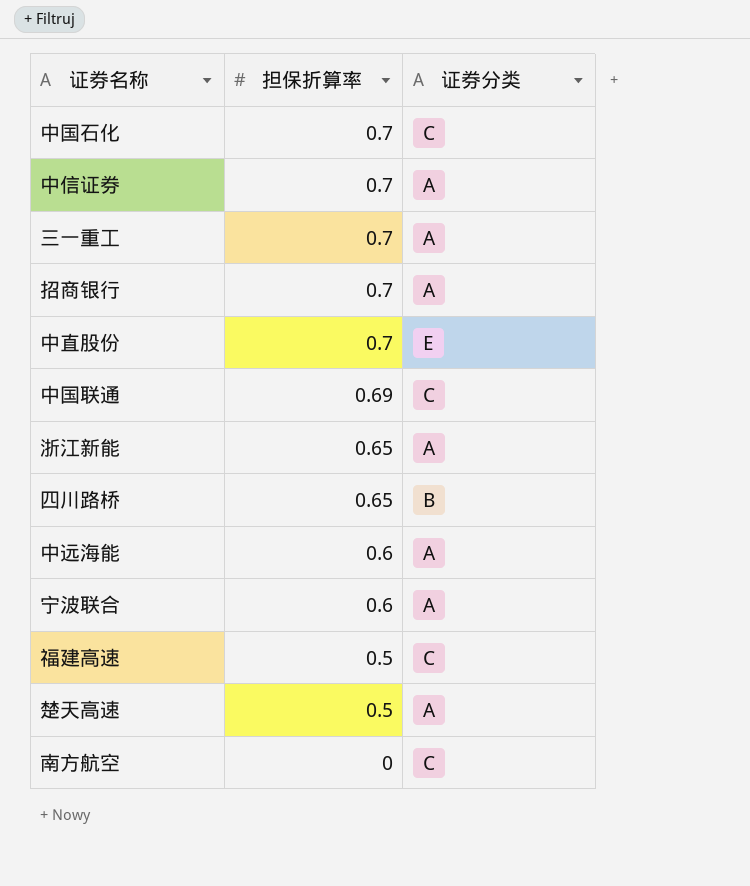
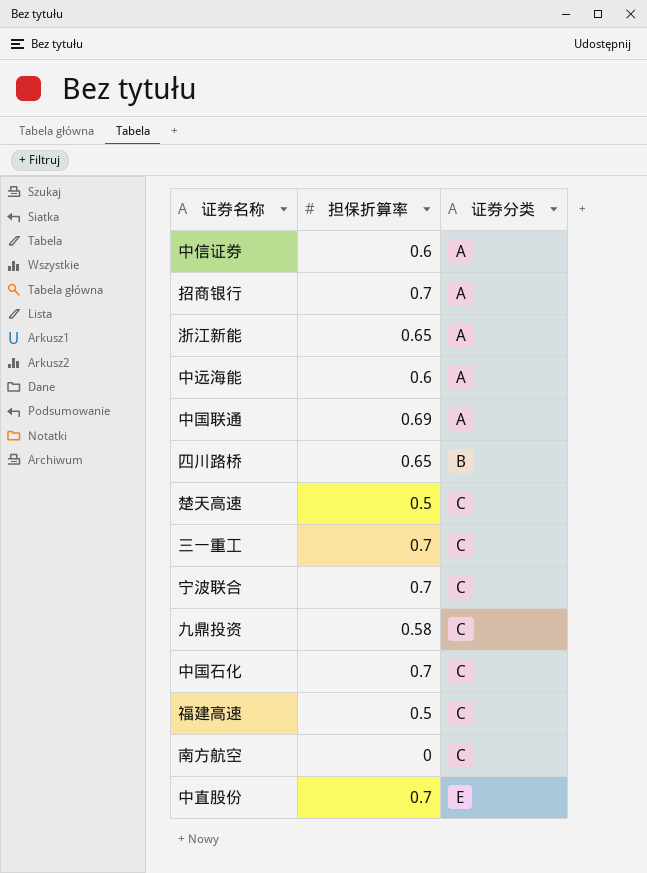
row order: 担保折算率 descending -> 证券分类 ascending
中信证券 | 担保折算率: 0.7 -> 0.6
中国联通 | 证券分类: C -> A
楚天高速 | 证券分类: A -> C
三一重工 | 证券分类: A -> C
宁波联合 | 担保折算率: 0.6 -> 0.7
宁波联合 | 证券分类: A -> C
row 九鼎投资: none -> 0.58 | C

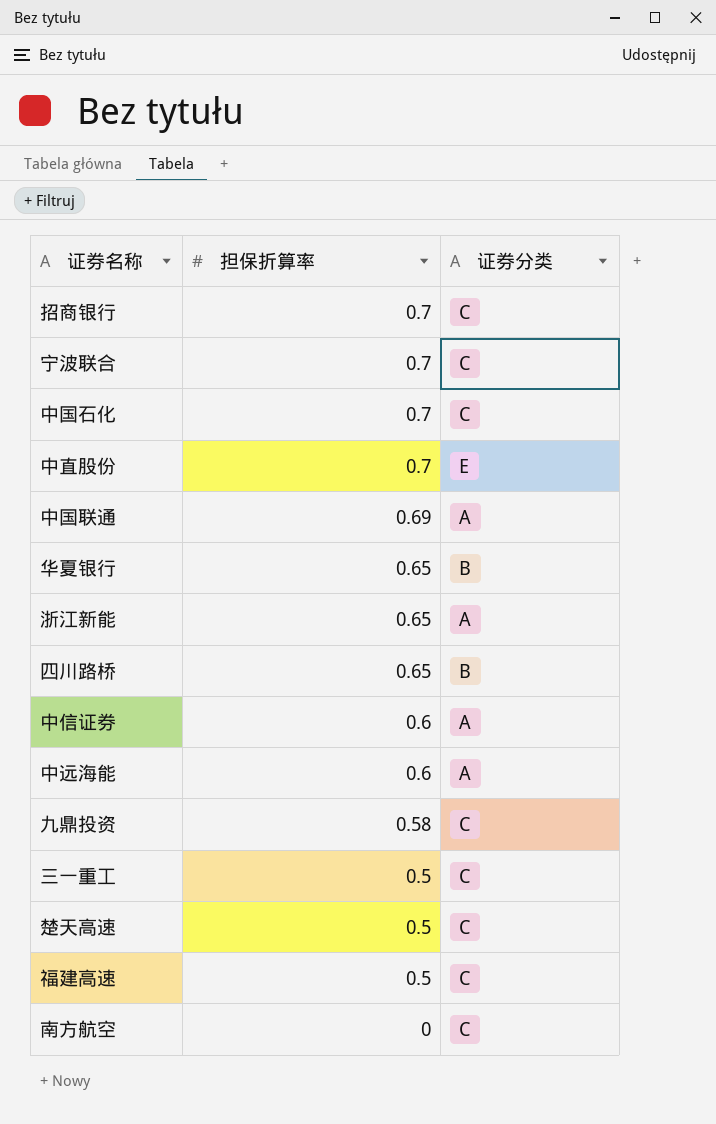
row order: 证券分类 ascending -> 担保折算率 descending
招商银行 | 证券分类: A -> C
row 华夏银行: none -> 0.65 | B
三一重工 | 担保折算率: 0.7 -> 0.5

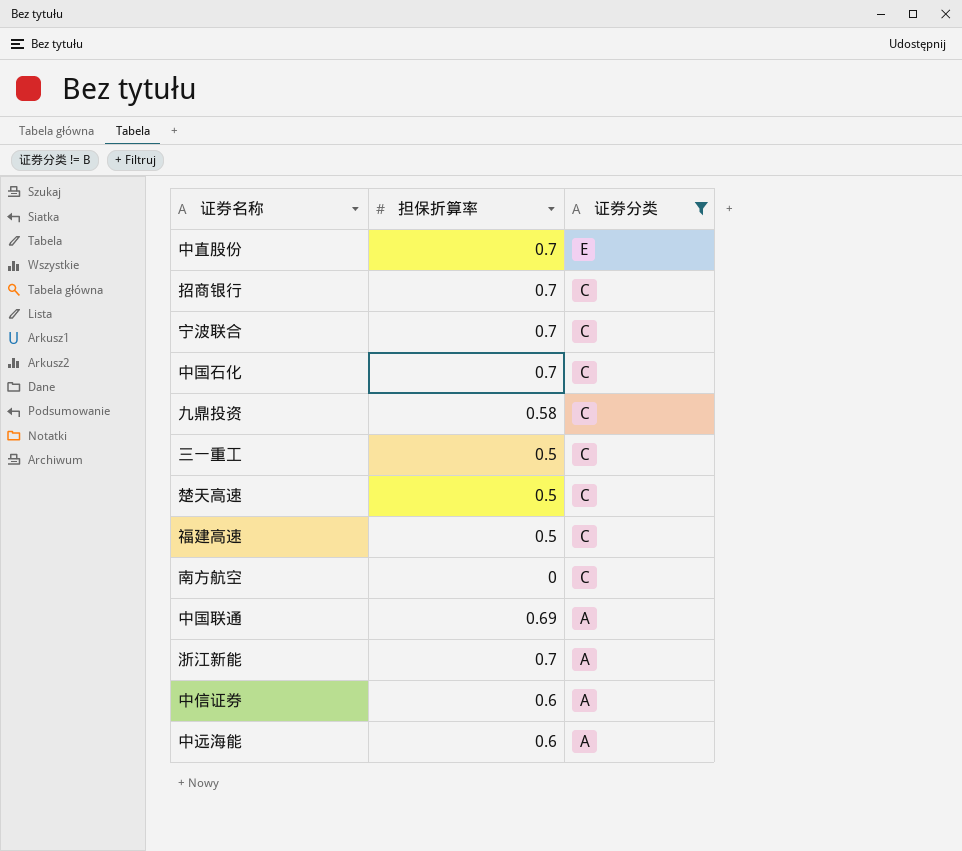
filter: none -> 证券分类 != B
row order: 担保折算率 descending -> 证券分类 descending
浙江新能 | 担保折算率: 0.65 -> 0.7

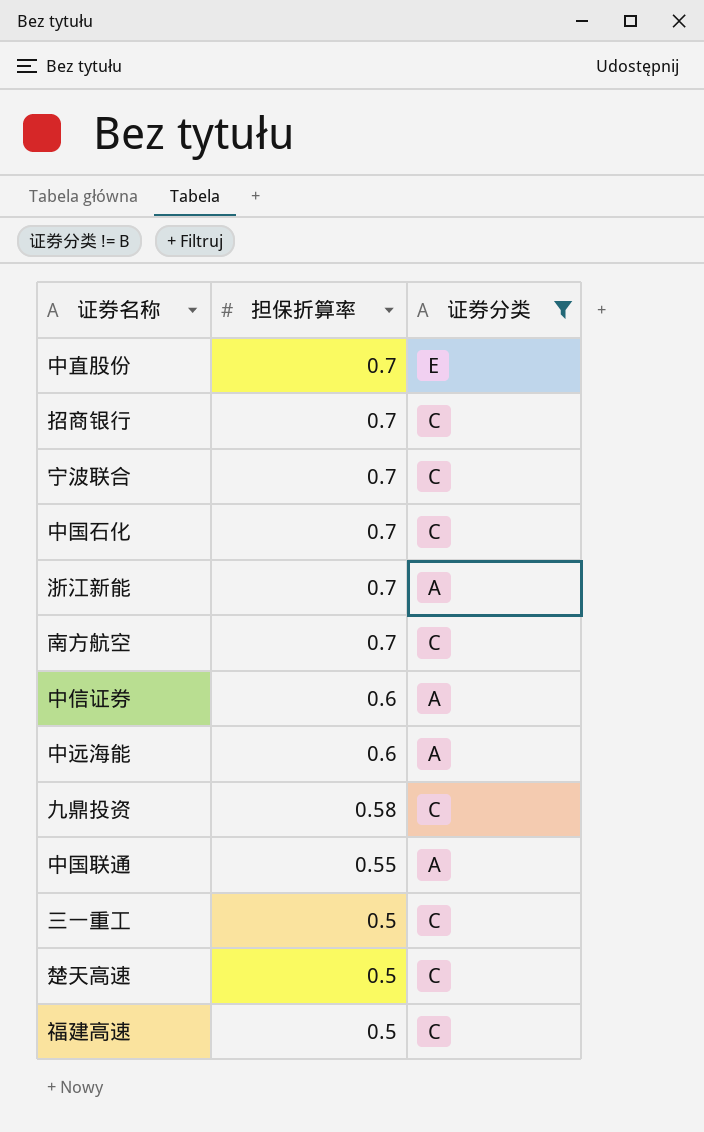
row order: 证券分类 descending -> 担保折算率 descending
南方航空 | 担保折算率: 0 -> 0.7
中国联通 | 担保折算率: 0.69 -> 0.55

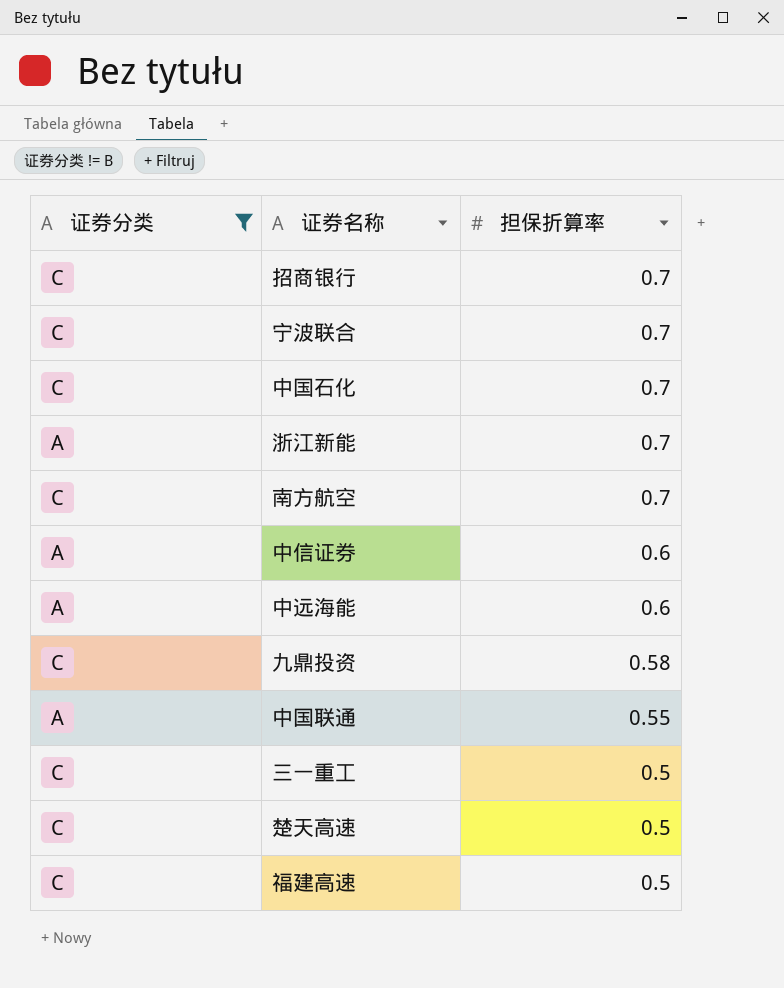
column 证券分类 | position: 3 -> 1
row 中直股份: 0.7 | E -> none

